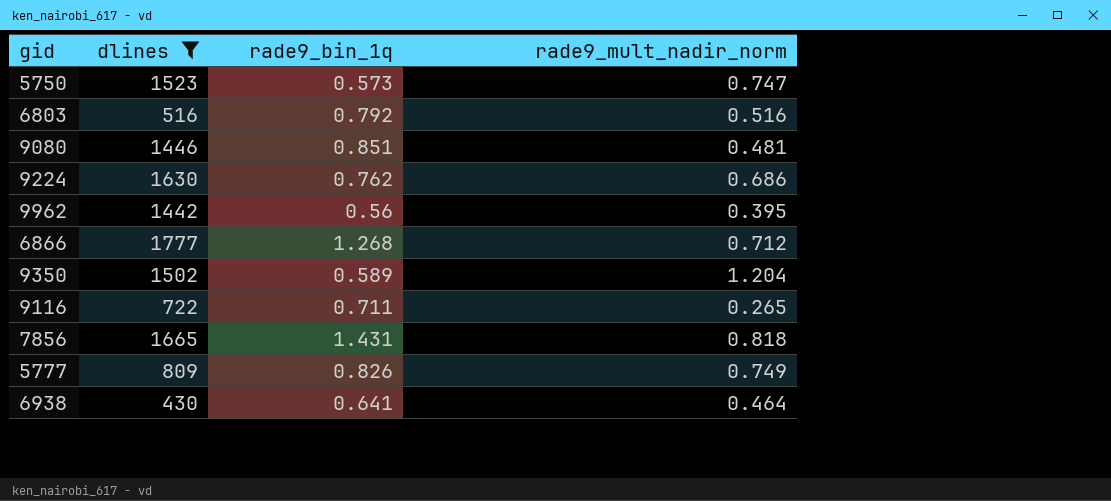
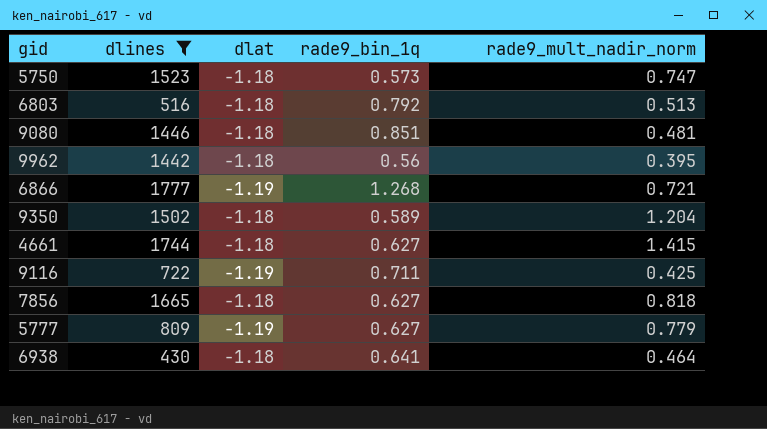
column dlat | position: none -> 3
row 9224: 1630 | 0.762 | 0.686 -> none
6803 | rade9_mult_nadir_norm: 0.516 -> 0.513
6866 | rade9_mult_nadir_norm: 0.712 -> 0.721
row 4661: none -> 1744 | -1.18 | 0.627 | 1.415
9116 | rade9_mult_nadir_norm: 0.265 -> 0.425
7856 | rade9_bin_1q: 1.431 -> 0.627
5777 | rade9_bin_1q: 0.826 -> 0.627
5777 | rade9_mult_nadir_norm: 0.749 -> 0.779

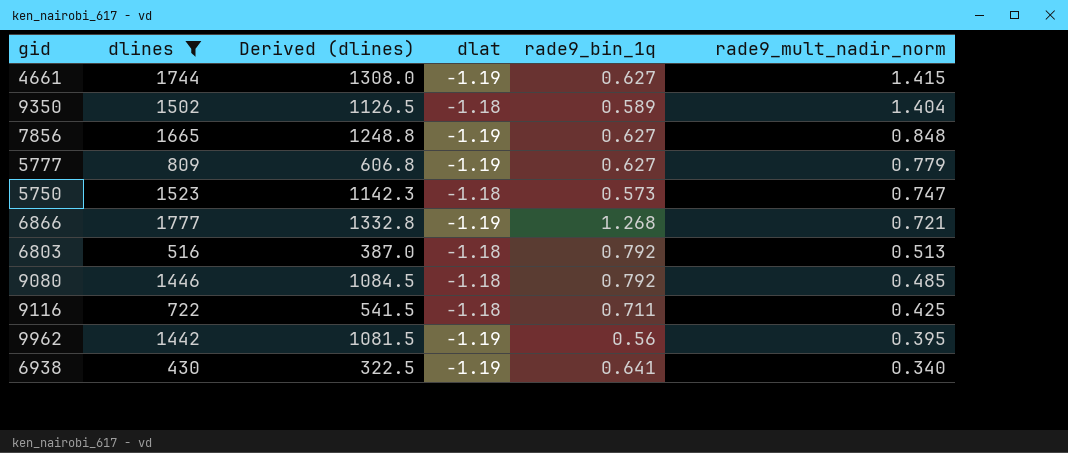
row order: none -> rade9_mult_nadir_norm descending
column Derived (dlines) | formula: none -> [dlines] * 0.75
4661 | dlat: -1.18 -> -1.19
9350 | rade9_mult_nadir_norm: 1.204 -> 1.404
7856 | dlat: -1.18 -> -1.19
7856 | rade9_mult_nadir_norm: 0.818 -> 0.848
9080 | rade9_bin_1q: 0.851 -> 0.792
9080 | rade9_mult_nadir_norm: 0.481 -> 0.485
9116 | dlat: -1.19 -> -1.18
9962 | dlat: -1.18 -> -1.19
6938 | dlat: -1.18 -> -1.19
6938 | rade9_mult_nadir_norm: 0.464 -> 0.340

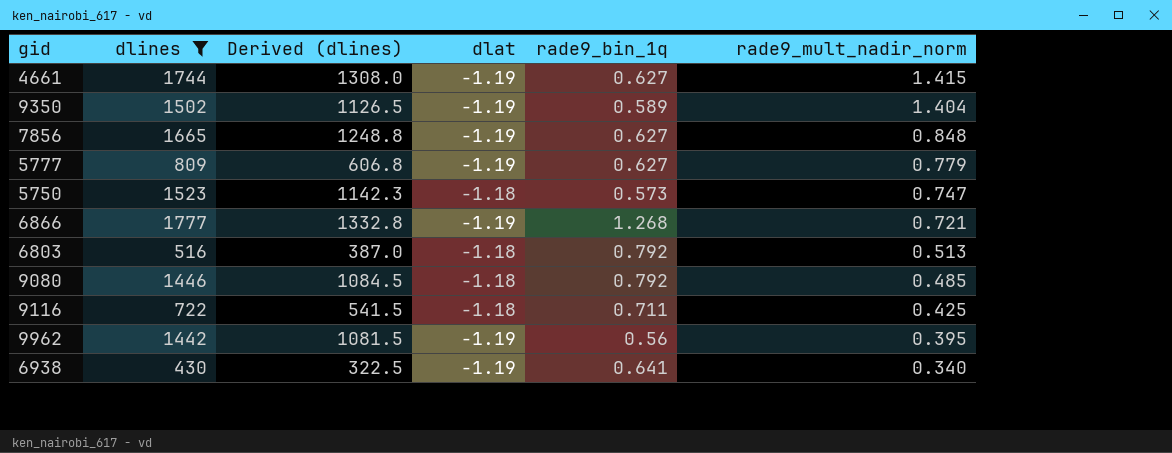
9350 | dlat: -1.18 -> -1.19

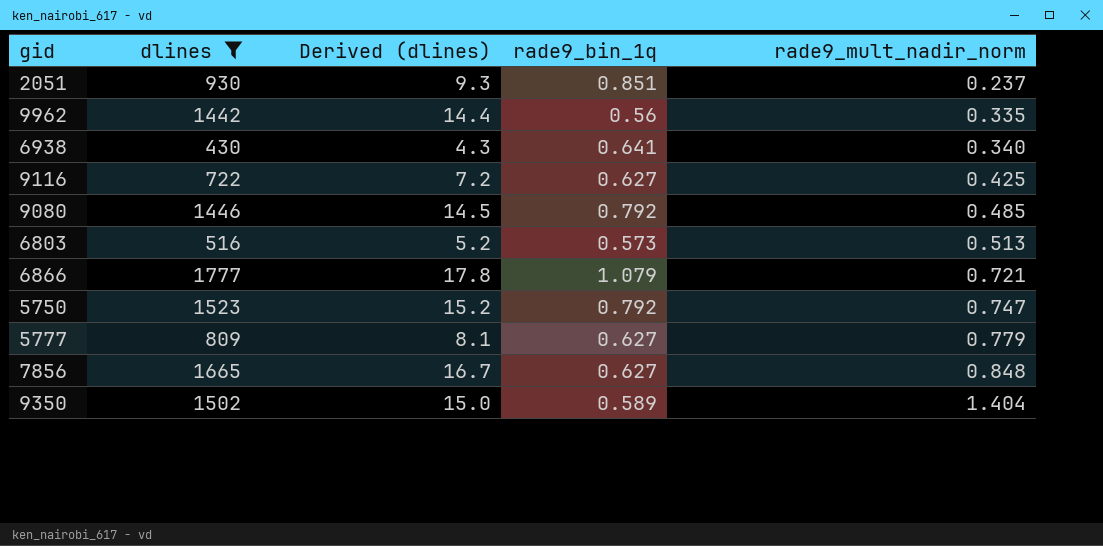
row order: rade9_mult_nadir_norm descending -> rade9_mult_nadir_norm ascending
column dlat | position: 4 -> none
column Derived (dlines) | formula: [dlines] * 0.75 -> [dlines] * 0.01
row 4661: 1744 | 1308.0 | -1.19 | 0.627 | 1.415 -> none
row 2051: none -> 930 | 9.3 | 0.851 | 0.237
9962 | rade9_mult_nadir_norm: 0.395 -> 0.335
9116 | rade9_bin_1q: 0.711 -> 0.627
6803 | rade9_bin_1q: 0.792 -> 0.573
6866 | rade9_bin_1q: 1.268 -> 1.079
5750 | rade9_bin_1q: 0.573 -> 0.792

